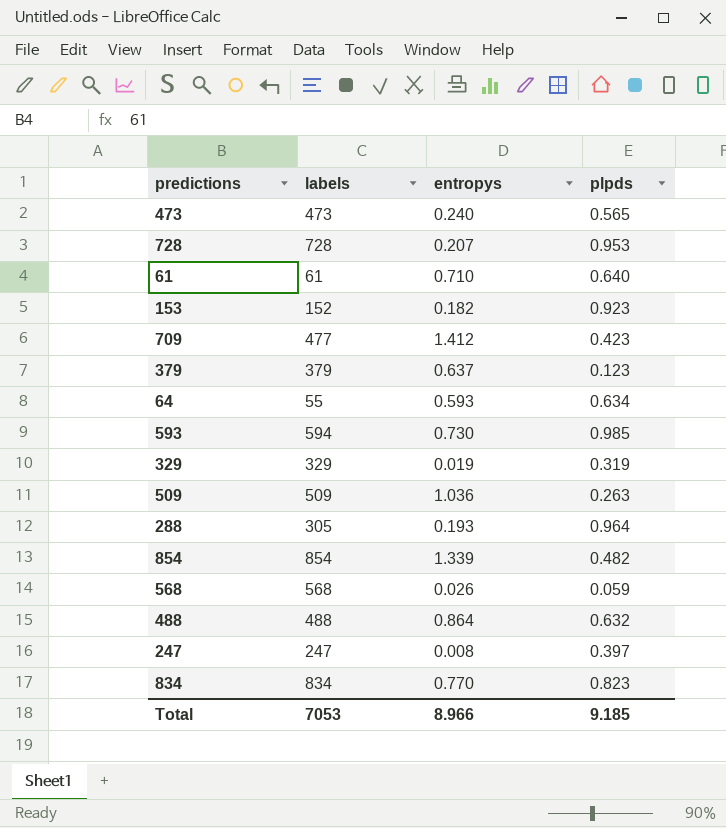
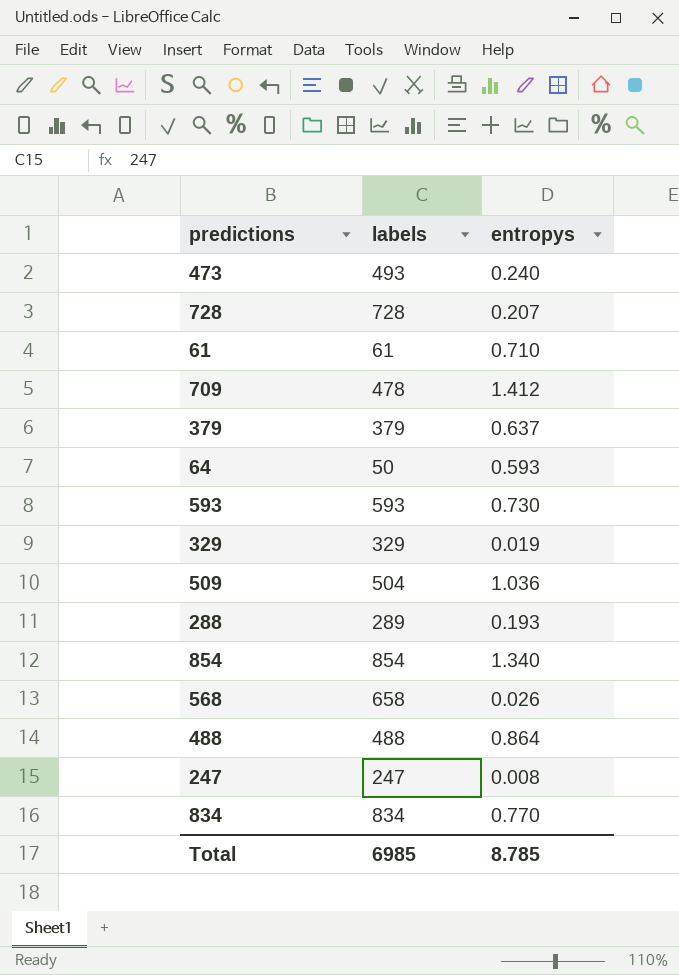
column plpds | position: 4 -> none
row 153: 152 | 0.182 | 0.923 -> none
473 | labels: 473 -> 493
709 | labels: 477 -> 478
64 | labels: 55 -> 50
593 | labels: 594 -> 593
509 | labels: 509 -> 504
288 | labels: 305 -> 289
854 | entropys: 1.339 -> 1.340
568 | labels: 568 -> 658
Total | labels: 7053 -> 6985
Total | entropys: 8.966 -> 8.785

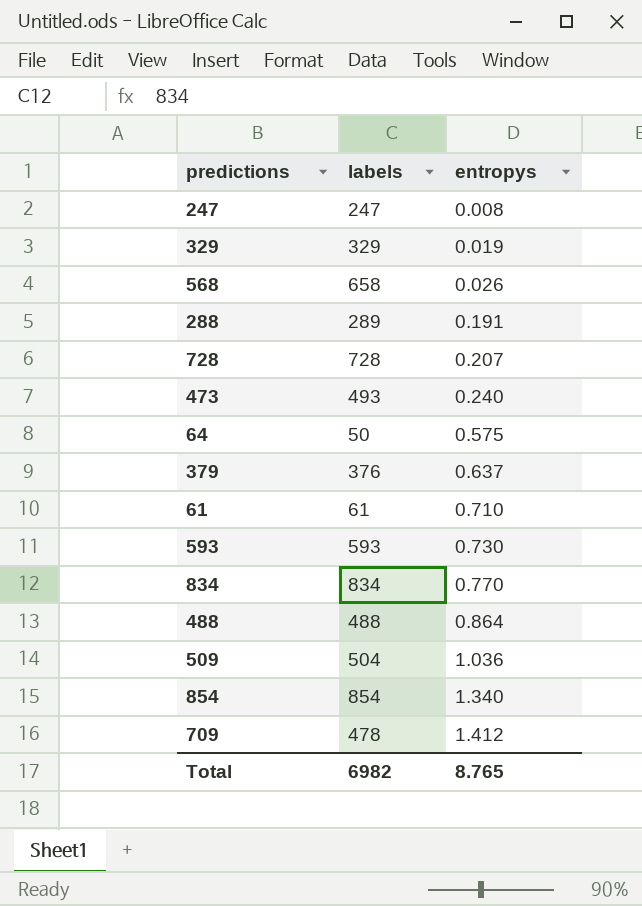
row order: none -> entropys ascending
288 | entropys: 0.193 -> 0.191
64 | entropys: 0.593 -> 0.575
379 | labels: 379 -> 376
Total | labels: 6985 -> 6982
Total | entropys: 8.785 -> 8.765

